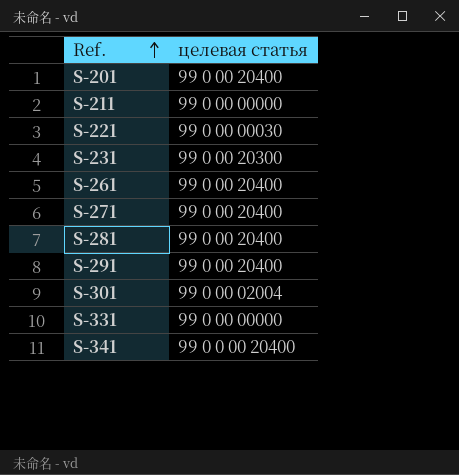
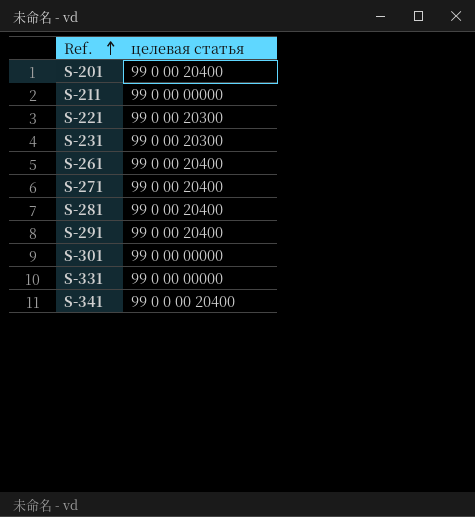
S-221 | целевая статья: 99 0 00 00030 -> 99 0 00 20300
S-301 | целевая статья: 99 0 00 02004 -> 99 0 00 00000

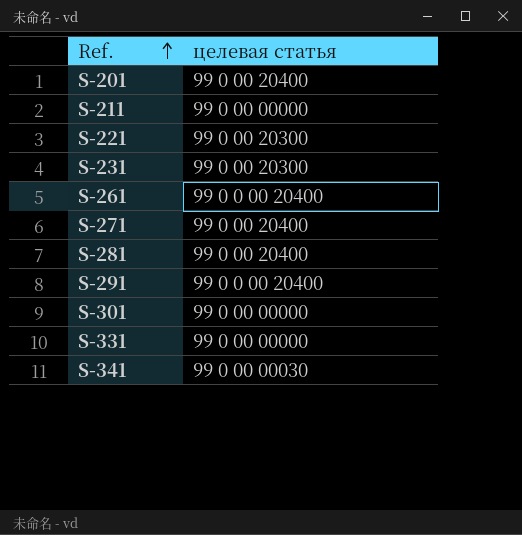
S-261 | целевая статья: 99 0 00 20400 -> 99 0 0 00 20400
S-291 | целевая статья: 99 0 00 20400 -> 99 0 0 00 20400
S-341 | целевая статья: 99 0 0 00 20400 -> 99 0 00 00030

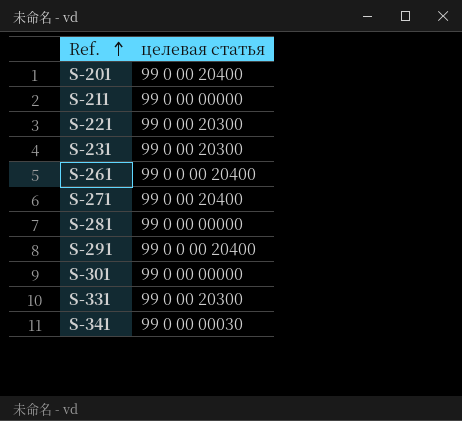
S-281 | целевая статья: 99 0 00 20400 -> 99 0 00 00000
S-331 | целевая статья: 99 0 00 00000 -> 99 0 00 20300

